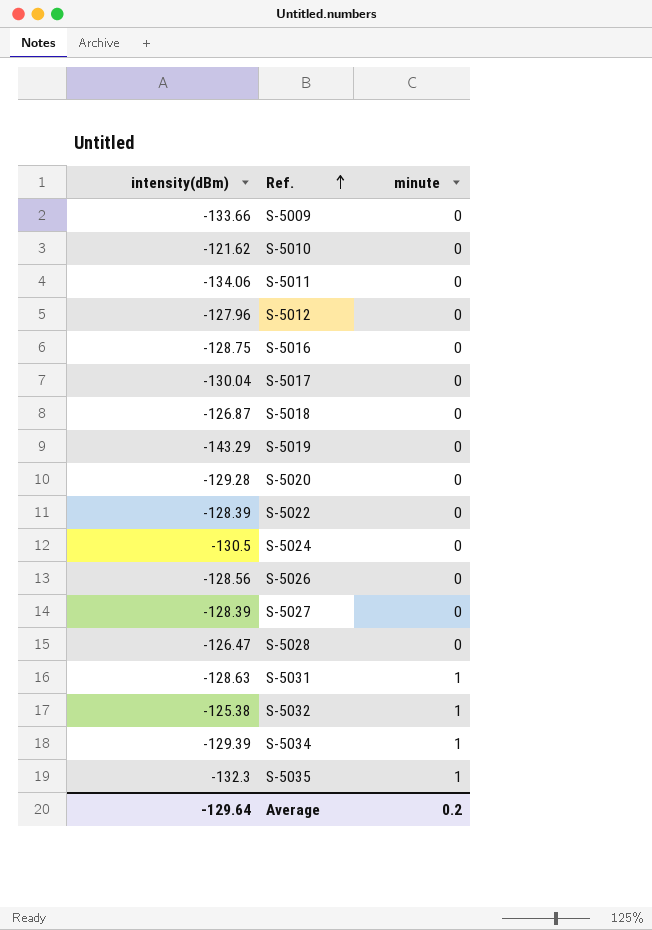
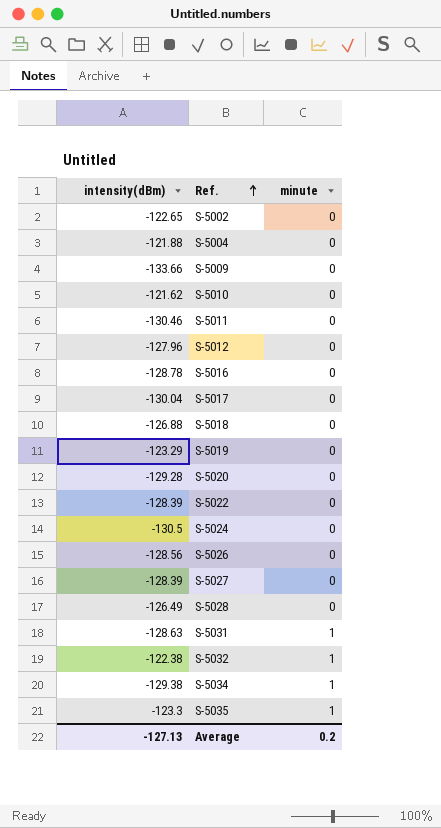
row S-5002: none -> -122.65 | 0
row S-5004: none -> -121.88 | 0
S-5011 | intensity(dBm): -134.06 -> -130.46
S-5016 | intensity(dBm): -128.75 -> -128.78
S-5018 | intensity(dBm): -126.87 -> -126.88
S-5019 | intensity(dBm): -143.29 -> -123.29
S-5028 | intensity(dBm): -126.47 -> -126.49
S-5032 | intensity(dBm): -125.38 -> -122.38
S-5034 | intensity(dBm): -129.39 -> -129.38
S-5035 | intensity(dBm): -132.3 -> -123.3
Average | intensity(dBm): -129.64 -> -127.13

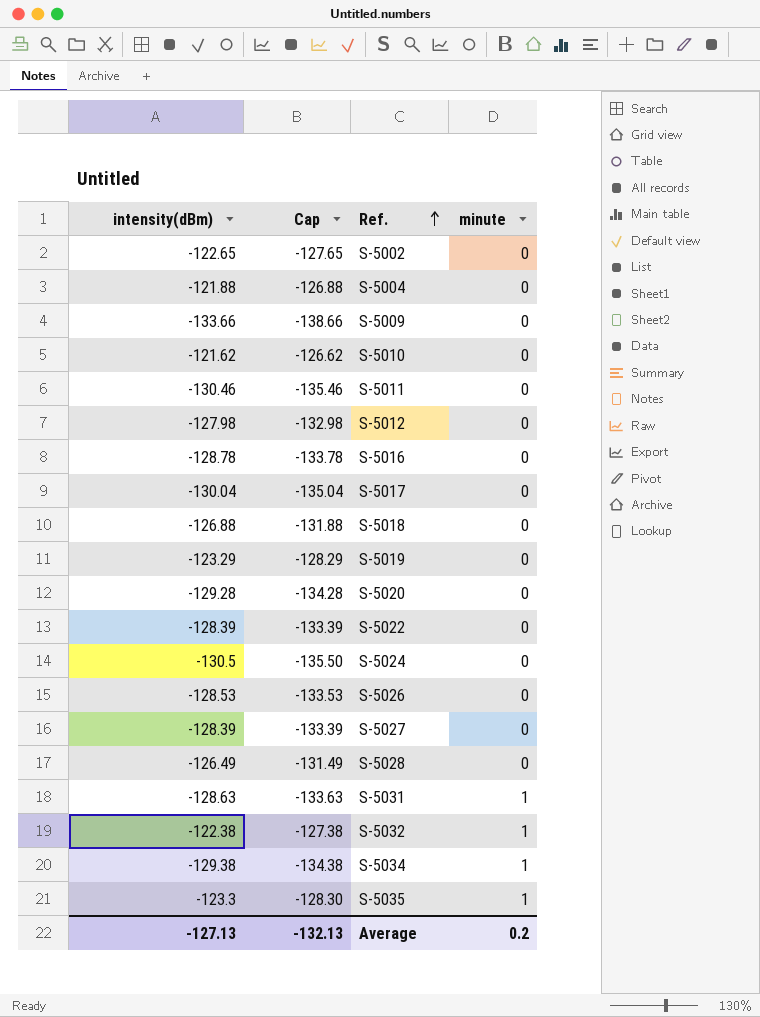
column Cap | formula: none -> [intensity(dBm)] - 5
S-5012 | intensity(dBm): -127.96 -> -127.98
S-5026 | intensity(dBm): -128.56 -> -128.53

